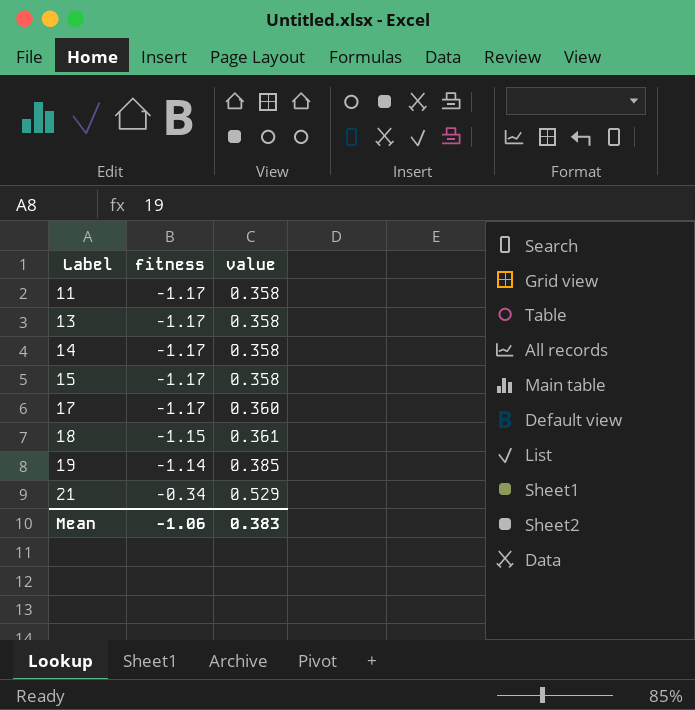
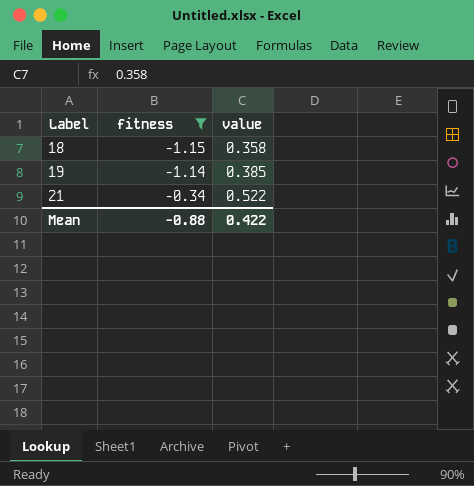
filter: none -> fitness != -1.17
18 | value: 0.361 -> 0.358
21 | value: 0.529 -> 0.522
Mean | fitness: -1.06 -> -0.88
Mean | value: 0.383 -> 0.422

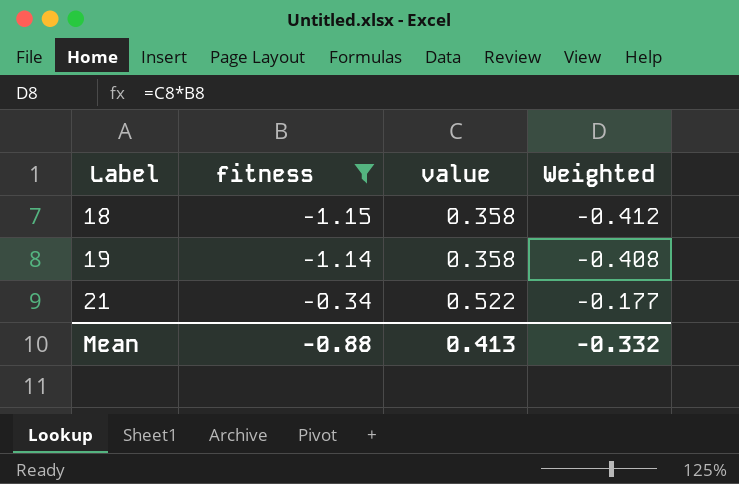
column Weighted | formula: none -> [fitness] * [value]
19 | value: 0.385 -> 0.358
Mean | value: 0.422 -> 0.413

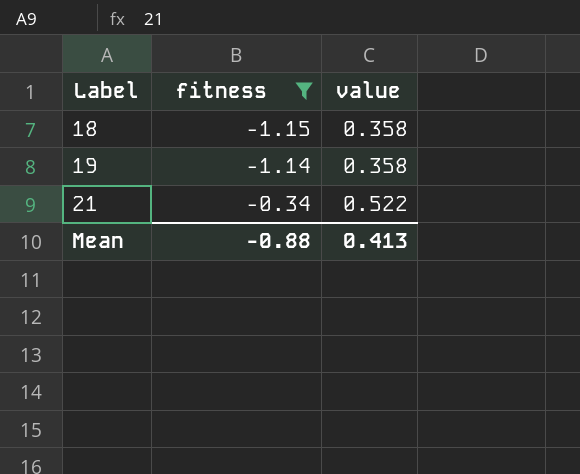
column Weighted | formula: [fitness] * [value] -> none

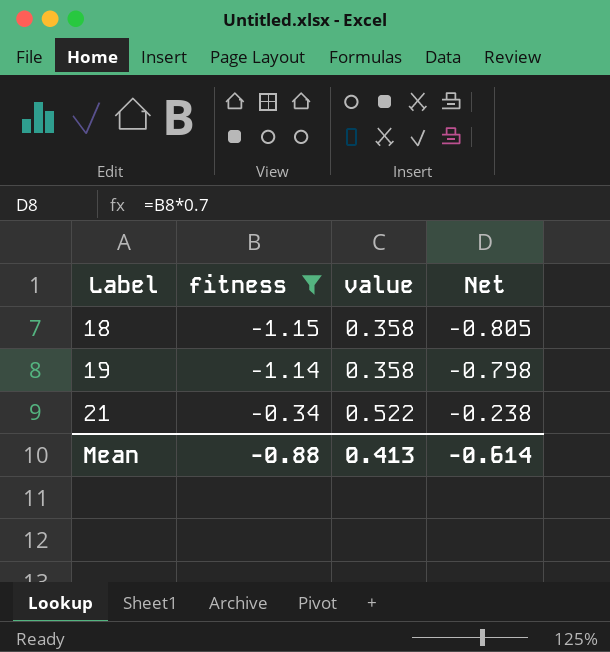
column Net | formula: none -> [fitness] * 0.7

